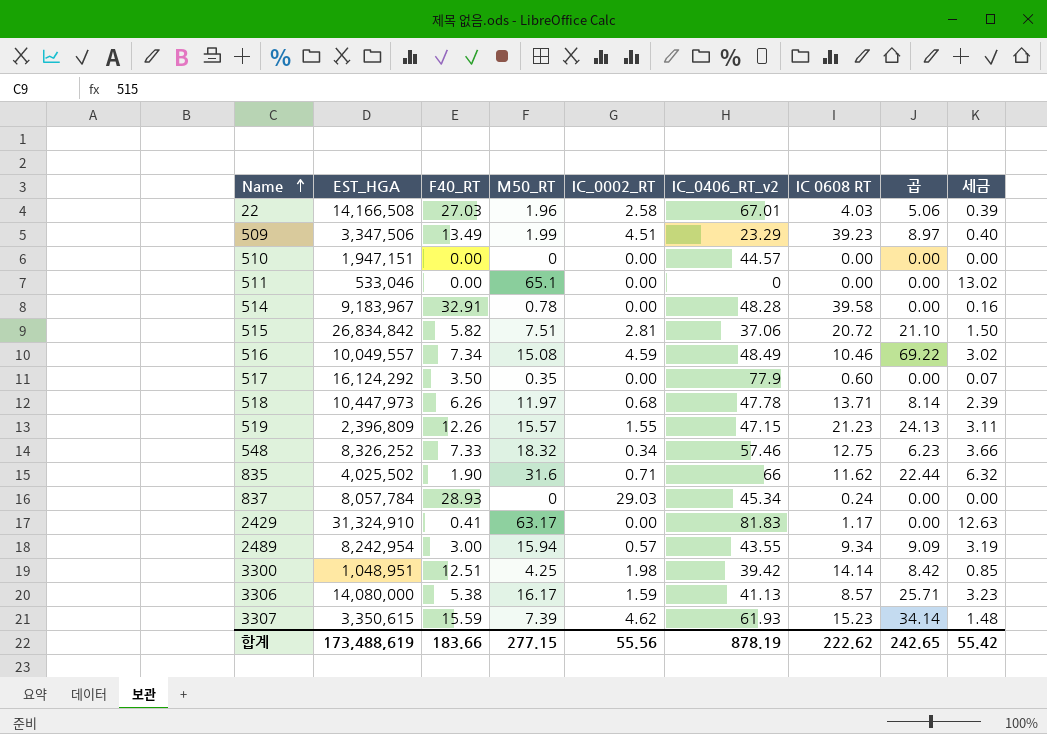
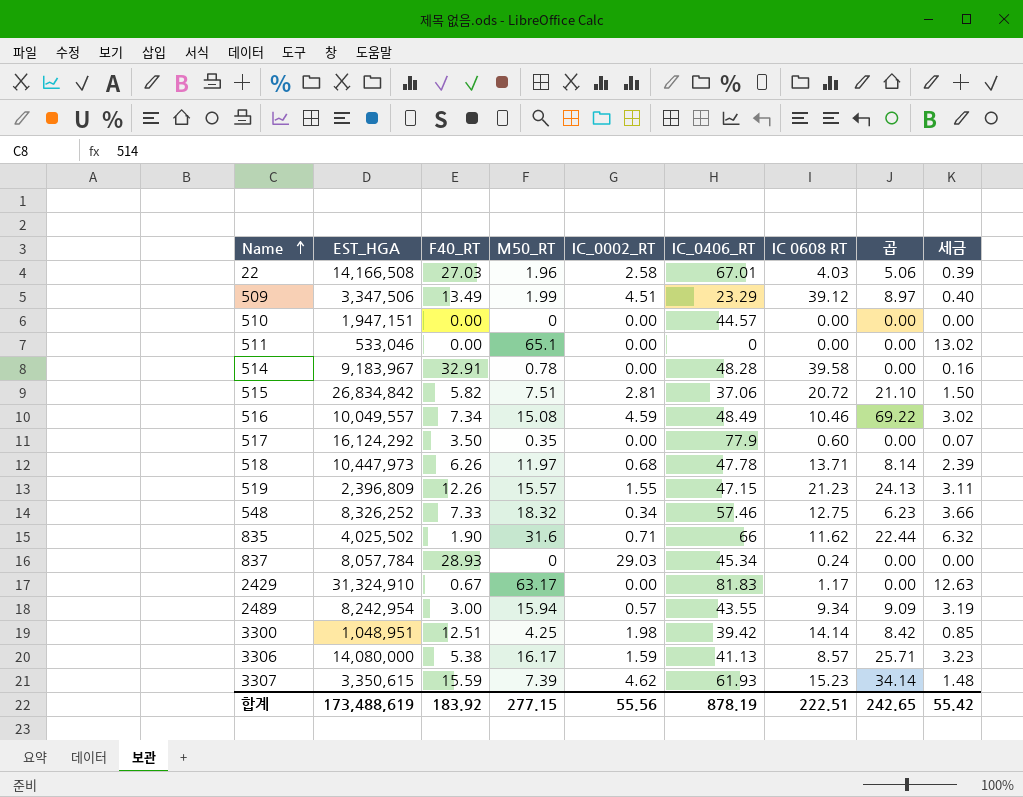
column name: IC_0406_RT_v2 -> IC_0406_RT
509 | IC 0608 RT: 39.23 -> 39.12
2429 | F40_RT: 0.41 -> 0.67
합계 | F40_RT: 183.66 -> 183.92
합계 | IC 0608 RT: 222.62 -> 222.51

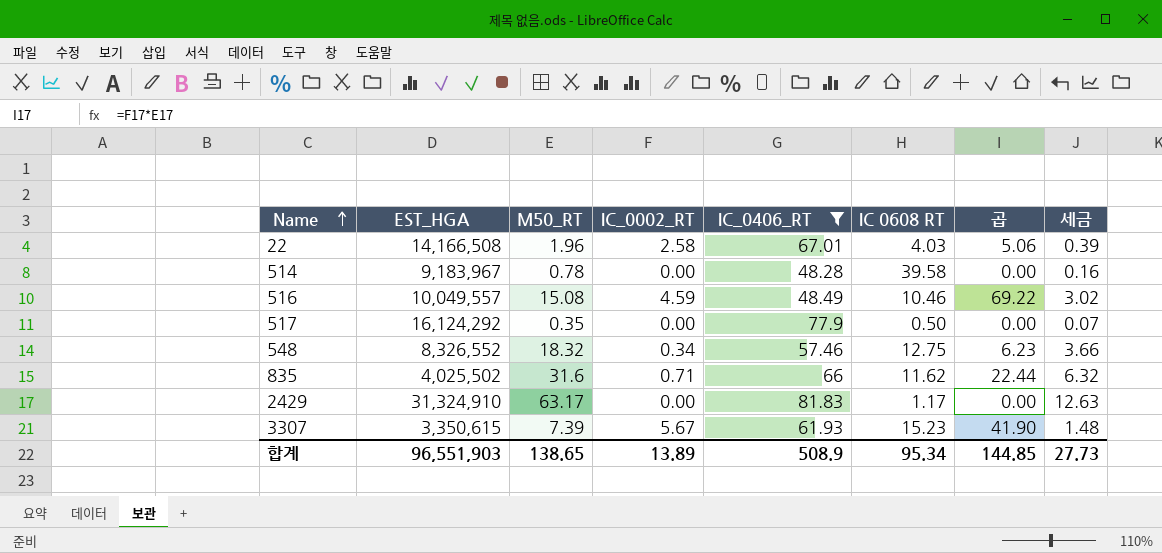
filter: none -> IC_0406_RT >= 48.28
column F40_RT | position: 3 -> none
517 | IC 0608 RT: 0.60 -> 0.50
548 | EST_HGA: 8,326,252 -> 8,326,552
3307 | IC_0002_RT: 4.62 -> 5.67
3307 | 곱: 34.14 -> 41.90
합계 | EST_HGA: 173,488,619 -> 96,551,903
합계 | M50_RT: 277.15 -> 138.65
합계 | IC_0002_RT: 55.56 -> 13.89
합계 | IC_0406_RT: 878.19 -> 508.9
합계 | IC 0608 RT: 222.51 -> 95.34
합계 | 곱: 242.65 -> 144.85
합계 | 세금: 55.42 -> 27.73

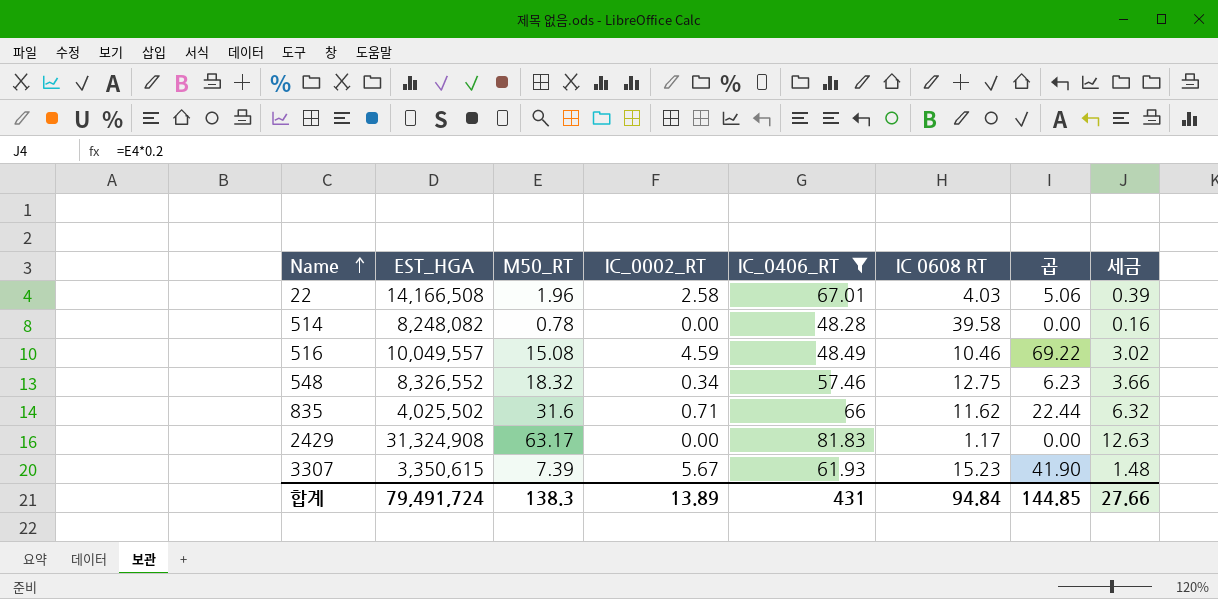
row 517: 16,124,292 | 0.35 | 0.00 | 77.9 | 0.50 | 0.00 | 0.07 -> none
514 | EST_HGA: 9,183,967 -> 8,248,082
2429 | EST_HGA: 31,324,910 -> 31,324,908
합계 | EST_HGA: 96,551,903 -> 79,491,724
합계 | M50_RT: 138.65 -> 138.3
합계 | IC_0406_RT: 508.9 -> 431
합계 | IC 0608 RT: 95.34 -> 94.84
합계 | 세금: 27.73 -> 27.66

